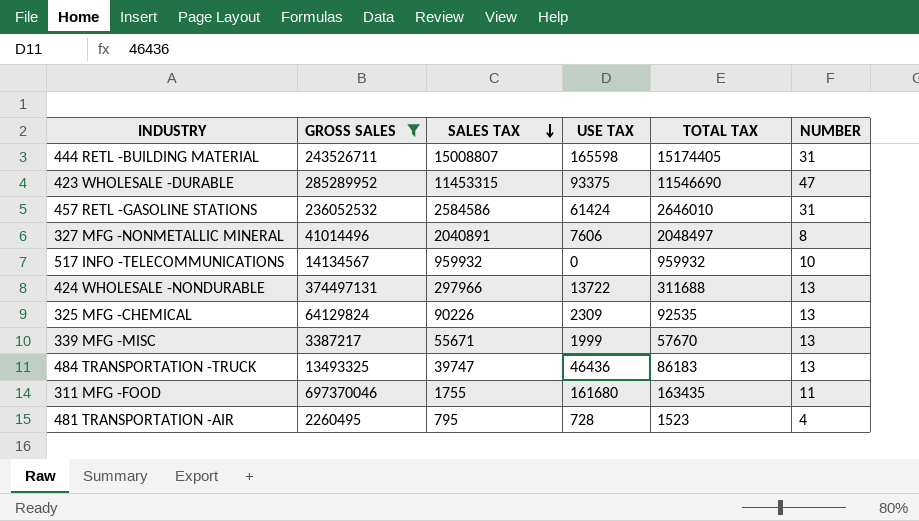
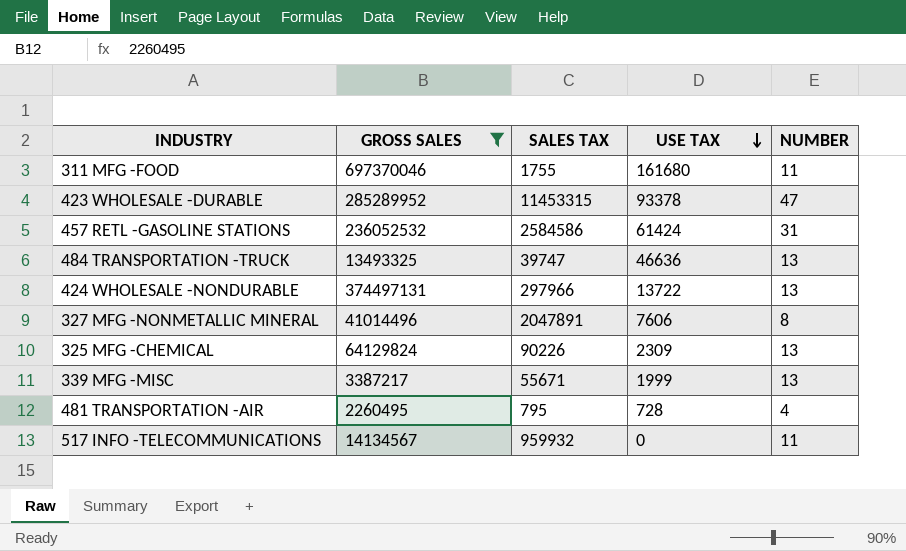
row order: SALES TAX descending -> USE TAX descending
column TOTAL TAX | formula: [SALES TAX] + [USE TAX] -> none
row 444 RETL -BUILDING MATERIAL: 243526711 | 15008807 | 165598 | 15174405 | 31 -> none
423 WHOLESALE -DURABLE | USE TAX: 93375 -> 93378
484 TRANSPORTATION -TRUCK | USE TAX: 46436 -> 46636
327 MFG -NONMETALLIC MINERAL | SALES TAX: 2040891 -> 2047891
517 INFO -TELECOMMUNICATIONS | NUMBER: 10 -> 11

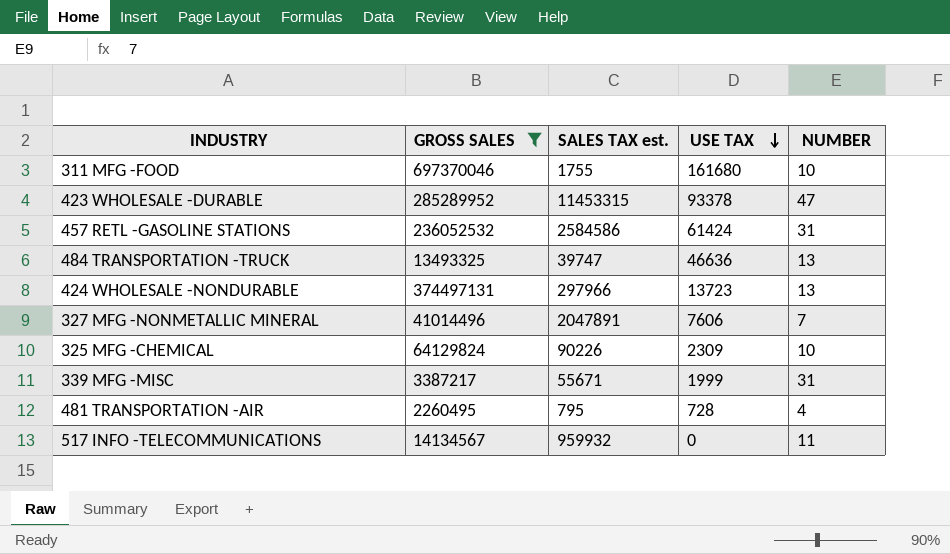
column name: SALES TAX -> SALES TAX est.
311 MFG -FOOD | NUMBER: 11 -> 10
424 WHOLESALE -NONDURABLE | USE TAX: 13722 -> 13723
327 MFG -NONMETALLIC MINERAL | NUMBER: 8 -> 7
325 MFG -CHEMICAL | NUMBER: 13 -> 10
339 MFG -MISC | NUMBER: 13 -> 31

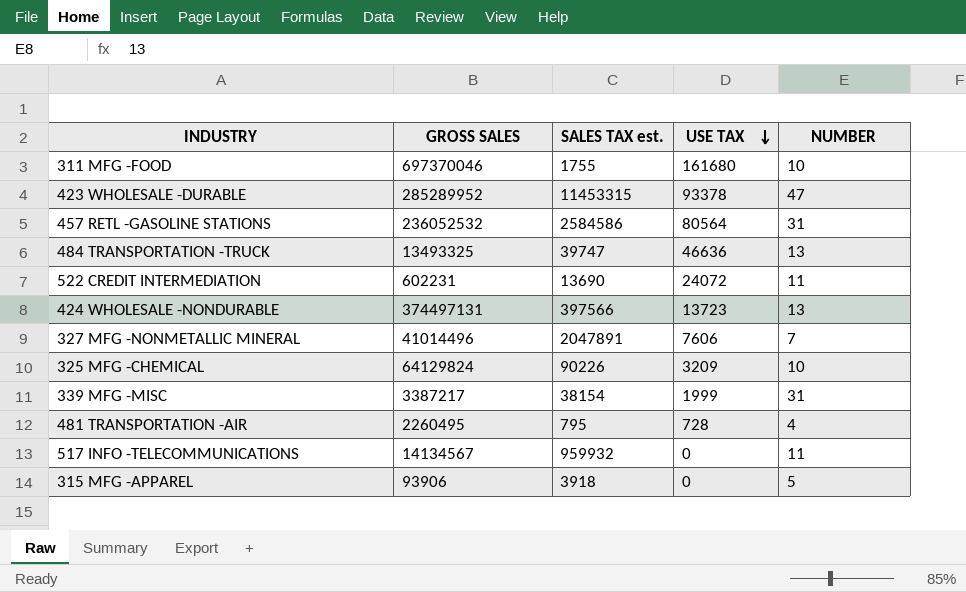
filter: GROSS SALES >= 2260495 -> none
457 RETL -GASOLINE STATIONS | USE TAX: 61424 -> 80564
424 WHOLESALE -NONDURABLE | SALES TAX est.: 297966 -> 397566
325 MFG -CHEMICAL | USE TAX: 2309 -> 3209
339 MFG -MISC | SALES TAX est.: 55671 -> 38154

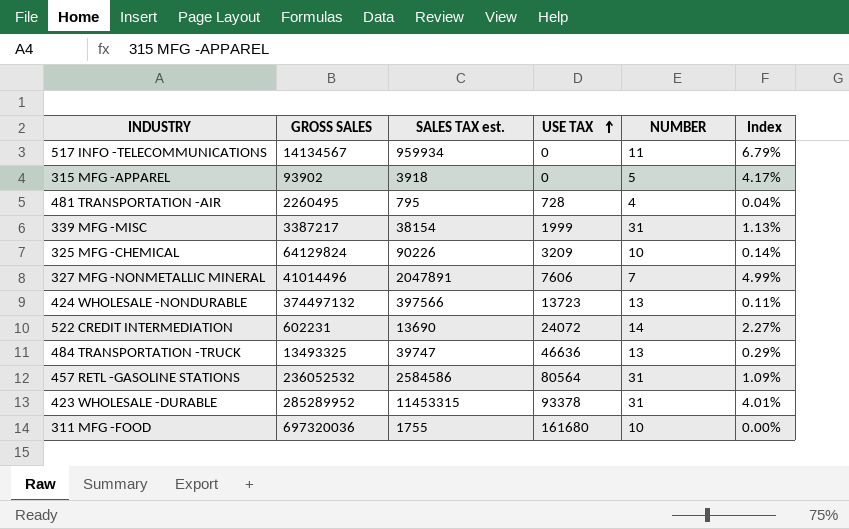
row order: USE TAX descending -> USE TAX ascending
column Index | formula: none -> [SALES TAX est.] / [GROSS SALES]
517 INFO -TELECOMMUNICATIONS | SALES TAX est.: 959932 -> 959934
315 MFG -APPAREL | GROSS SALES: 93906 -> 93902
424 WHOLESALE -NONDURABLE | GROSS SALES: 374497131 -> 374497132
522 CREDIT INTERMEDIATION | NUMBER: 11 -> 14
423 WHOLESALE -DURABLE | NUMBER: 47 -> 31
311 MFG -FOOD | GROSS SALES: 697370046 -> 697320036

